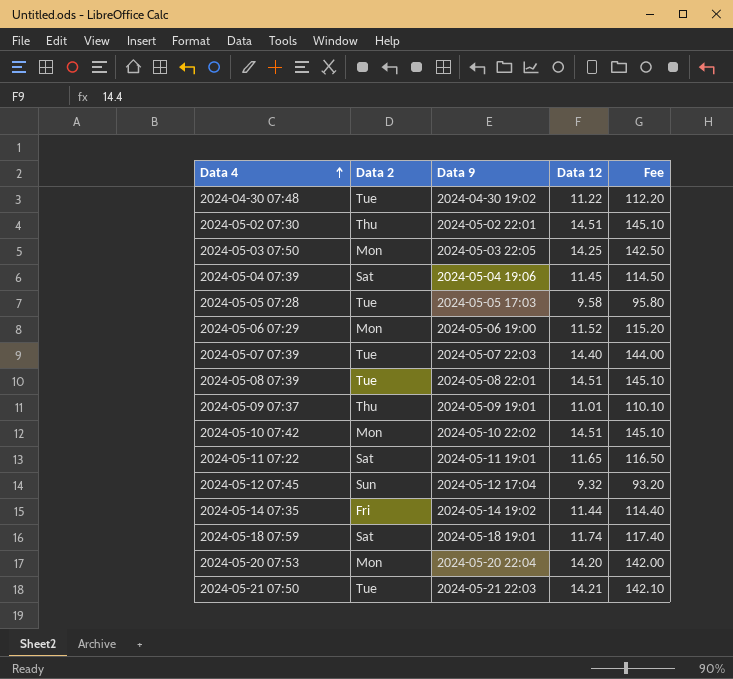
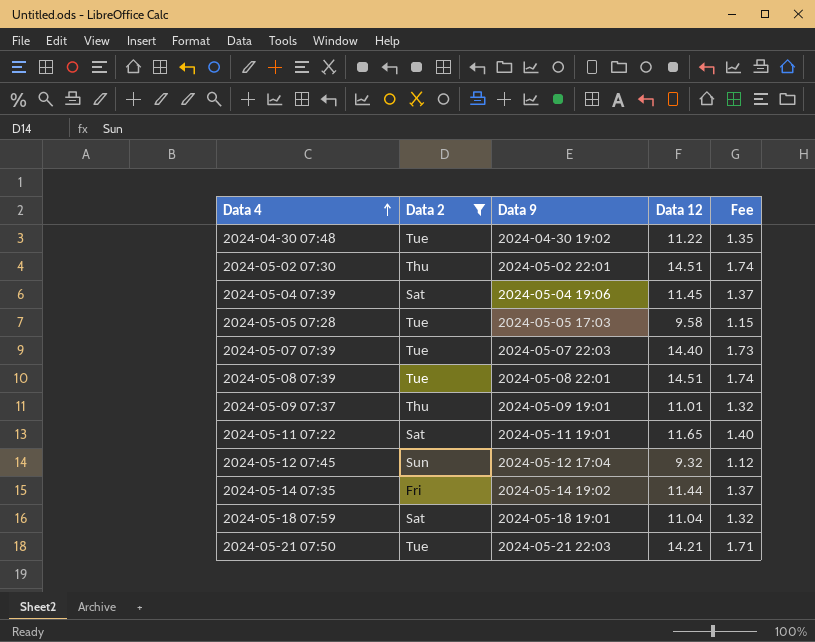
filter: none -> Data 2 != Mon
column Fee | formula: [Data 12] * 10 -> [Data 12] * 0.12
2024-05-18 07:59 | Data 12: 11.74 -> 11.04

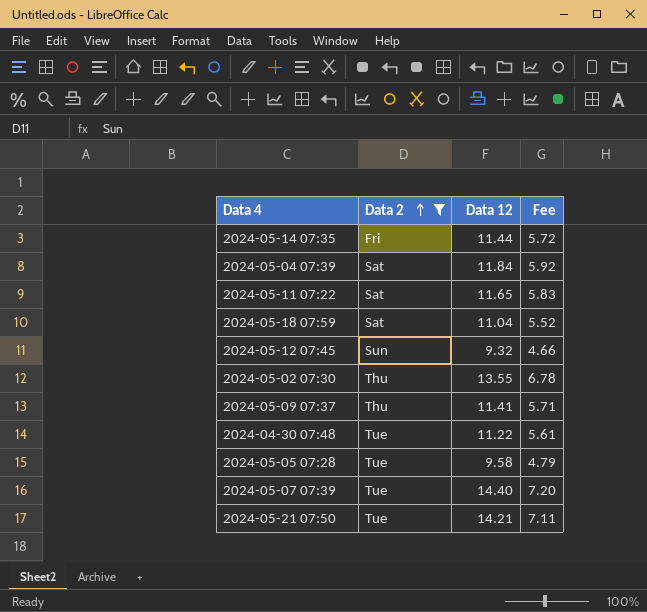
row order: Data 4 ascending -> Data 2 ascending
column Data 9 | position: 3 -> none
column Fee | formula: [Data 12] * 0.12 -> [Data 12] * 0.5
row 2024-05-08 07:39: Tue | 2024-05-08 22:01 | 14.51 | 1.74 -> none
2024-05-04 07:39 | Data 12: 11.45 -> 11.84
2024-05-02 07:30 | Data 12: 14.51 -> 13.55
2024-05-09 07:37 | Data 12: 11.01 -> 11.41

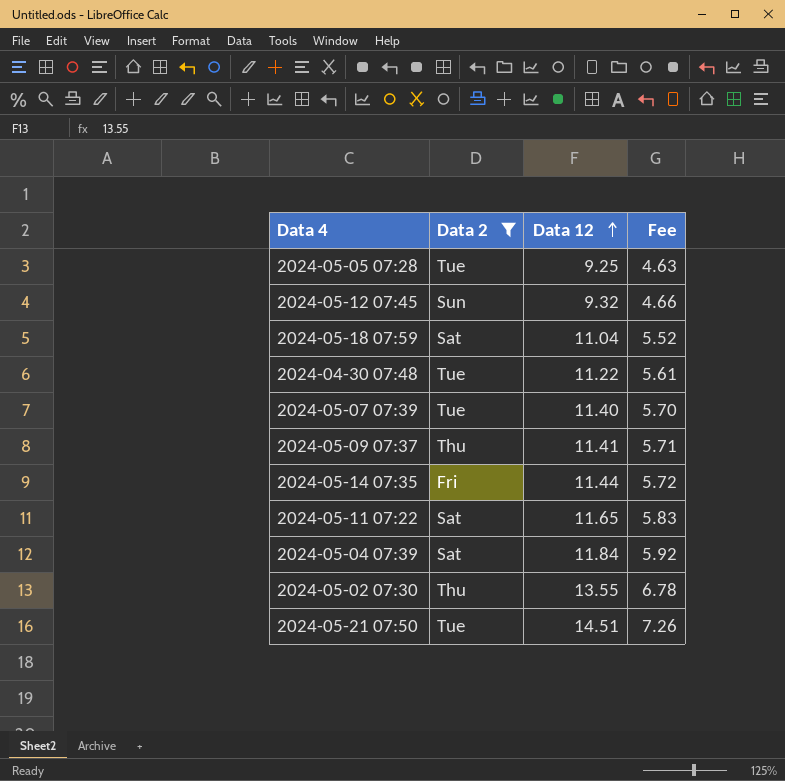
row order: Data 2 ascending -> Data 12 ascending
2024-05-05 07:28 | Data 12: 9.58 -> 9.25
2024-05-05 07:28 | Fee: 4.79 -> 4.63
2024-05-07 07:39 | Data 12: 14.40 -> 11.40
2024-05-07 07:39 | Fee: 7.20 -> 5.70
2024-05-21 07:50 | Data 12: 14.21 -> 14.51
2024-05-21 07:50 | Fee: 7.11 -> 7.26

